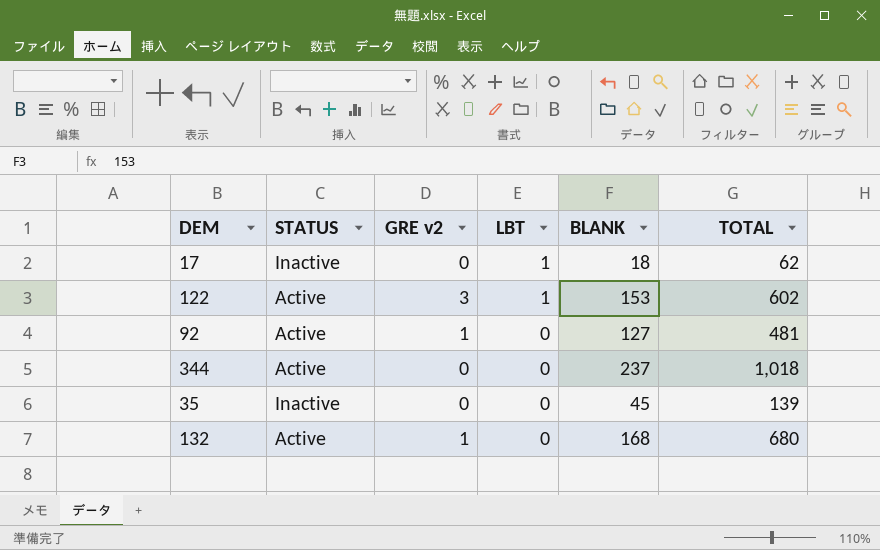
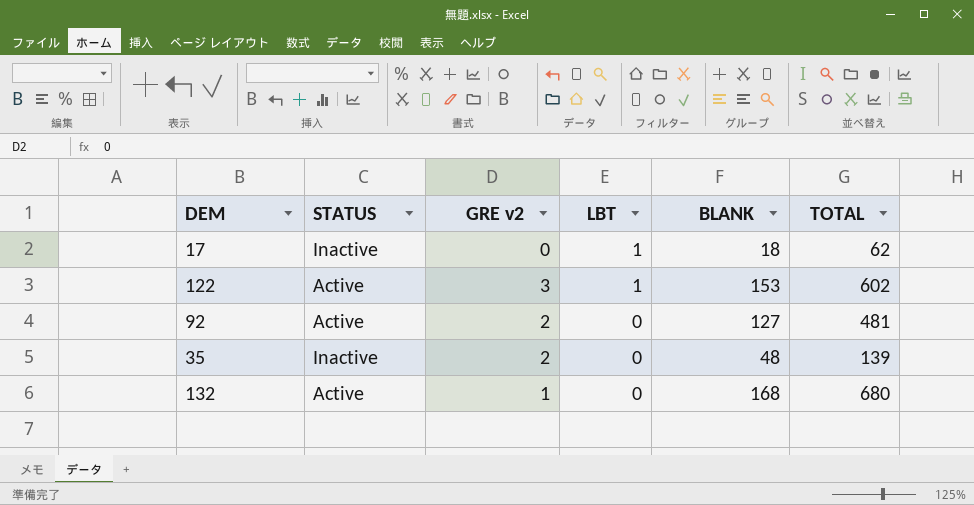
row 344: Active | 0 | 0 | 237 | 1,018 -> none
92 | GRE v2: 1 -> 2
35 | GRE v2: 0 -> 2
35 | BLANK: 45 -> 48

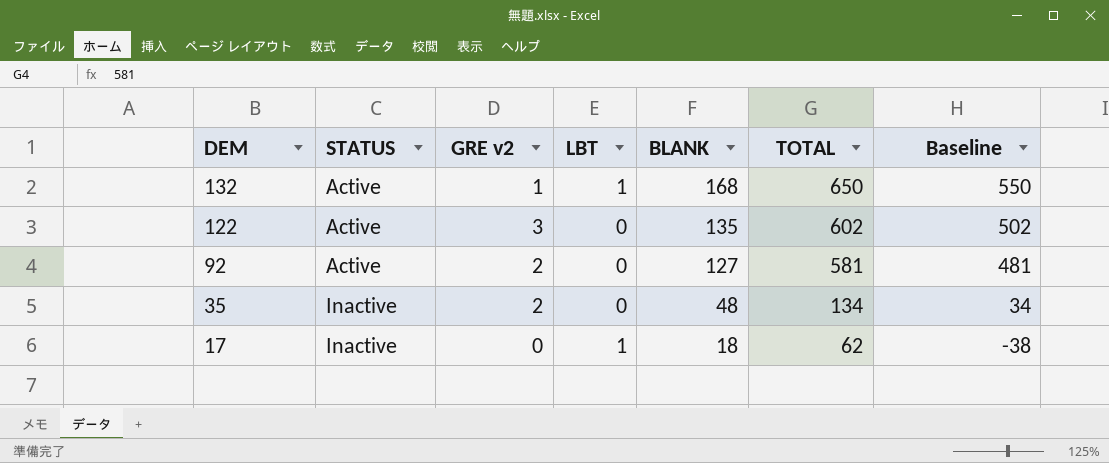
row order: LBT descending -> DEM descending
column Baseline | formula: none -> [TOTAL] - 100
132 | LBT: 0 -> 1
132 | TOTAL: 680 -> 650
122 | LBT: 1 -> 0
122 | BLANK: 153 -> 135
92 | TOTAL: 481 -> 581
35 | TOTAL: 139 -> 134

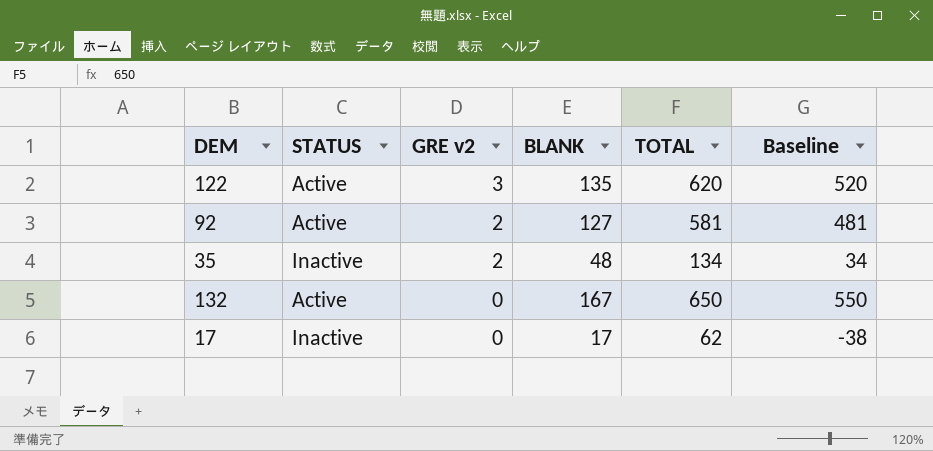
row order: DEM descending -> GRE v2 descending
column LBT | position: 4 -> none
122 | TOTAL: 602 -> 620
122 | Baseline: 502 -> 520
132 | GRE v2: 1 -> 0
132 | BLANK: 168 -> 167
17 | BLANK: 18 -> 17

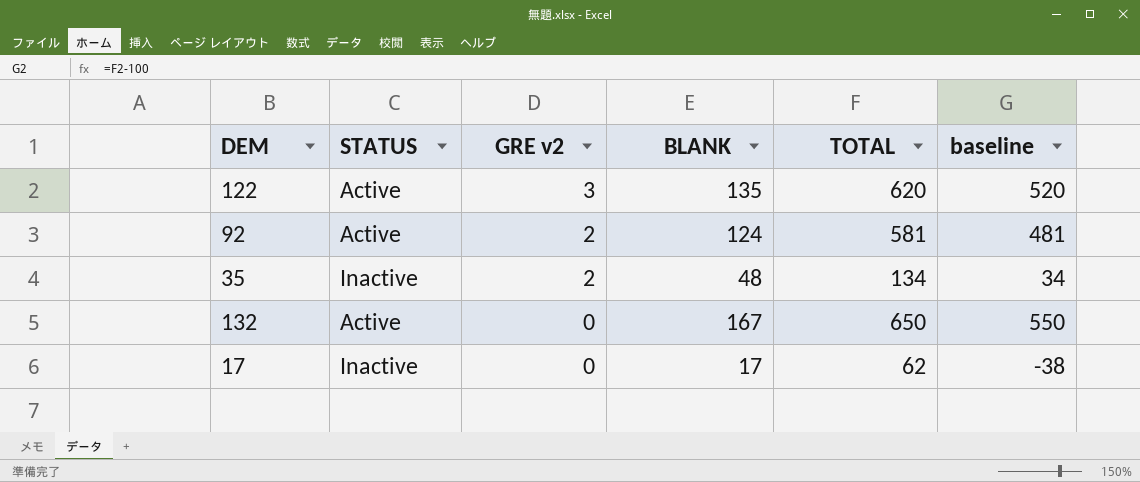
column name: Baseline -> baseline
92 | BLANK: 127 -> 124

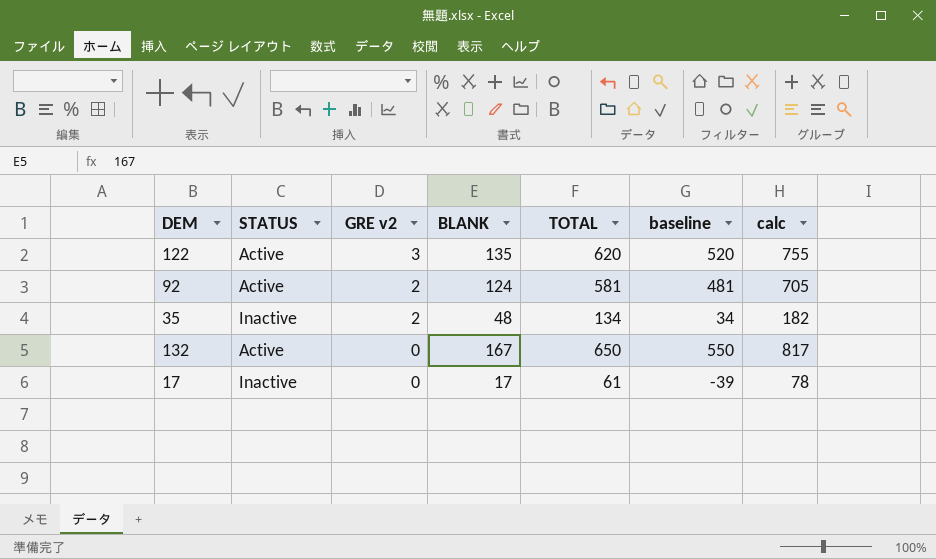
column calc | formula: none -> [BLANK] + [TOTAL]
17 | TOTAL: 62 -> 61
17 | baseline: -38 -> -39

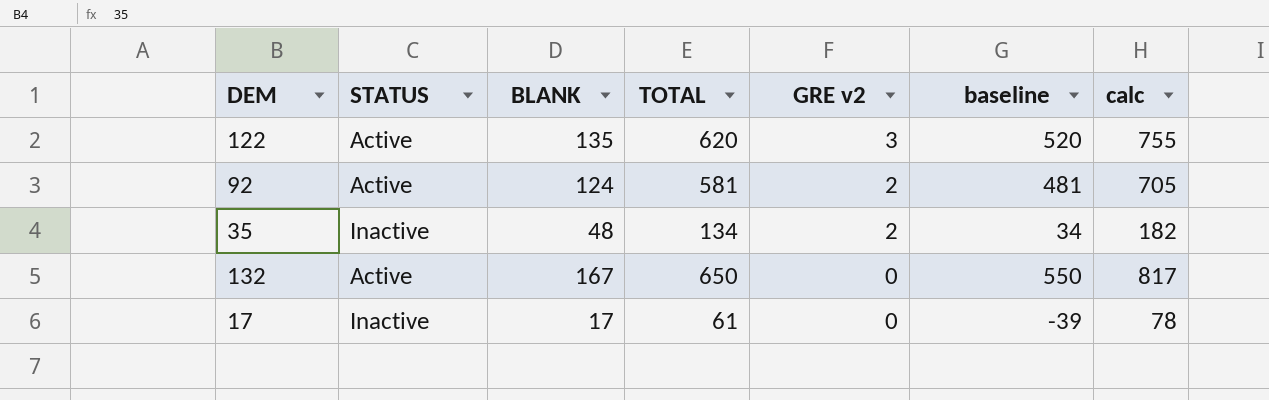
column GRE v2 | position: 3 -> 5

